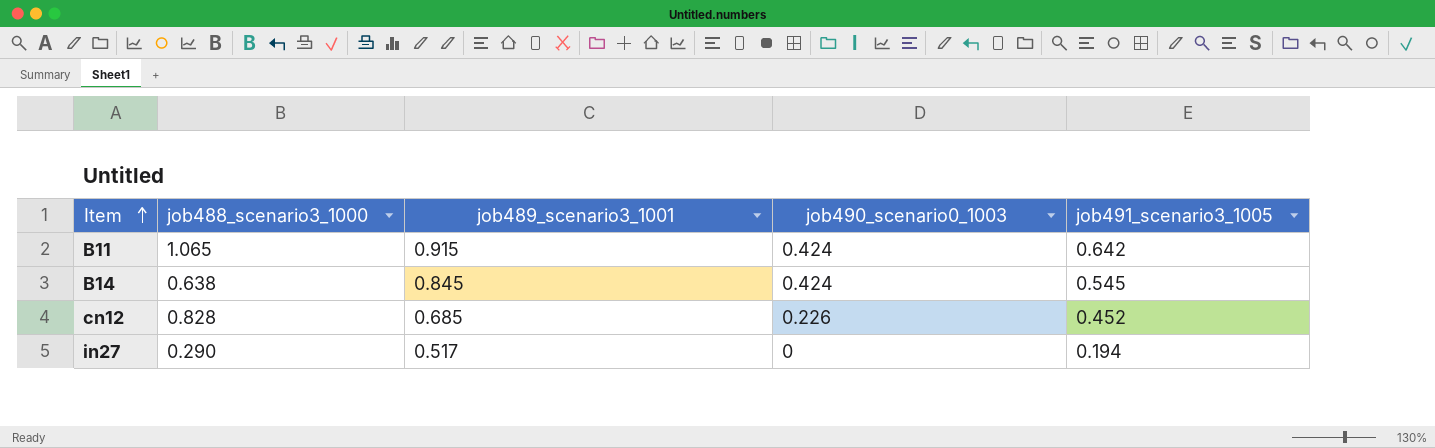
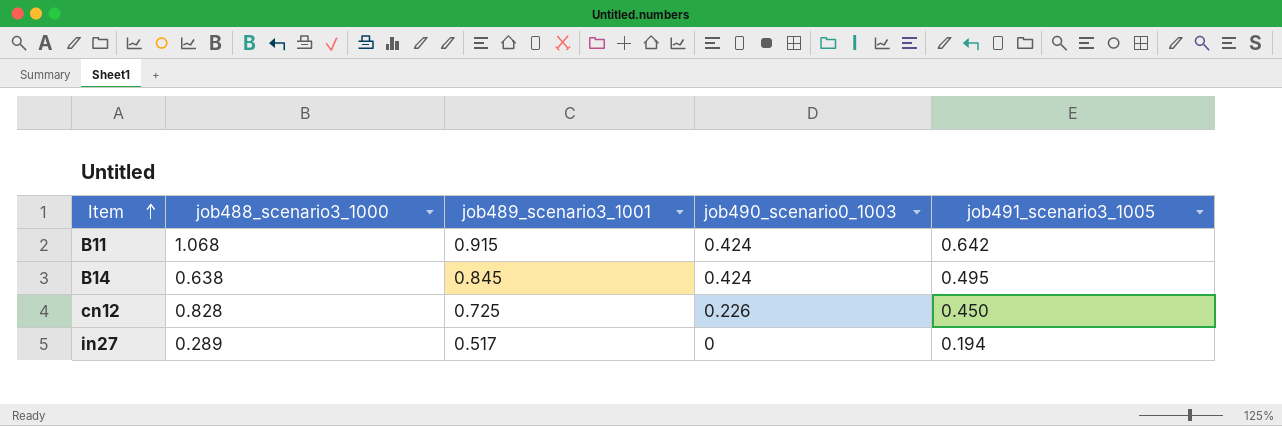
B11 | job488_scenario3_1000: 1.065 -> 1.068
B14 | job491_scenario3_1005: 0.545 -> 0.495
cn12 | job489_scenario3_1001: 0.685 -> 0.725
cn12 | job491_scenario3_1005: 0.452 -> 0.450
in27 | job488_scenario3_1000: 0.290 -> 0.289

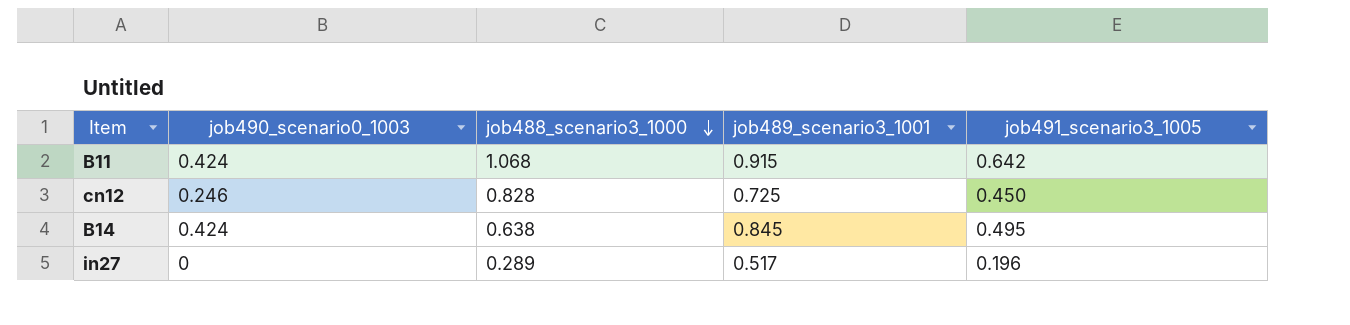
row order: Item ascending -> job488_scenario3_1000 descending
column job490_scenario0_1003 | position: 4 -> 2
cn12 | job490_scenario0_1003: 0.226 -> 0.246
in27 | job491_scenario3_1005: 0.194 -> 0.196

